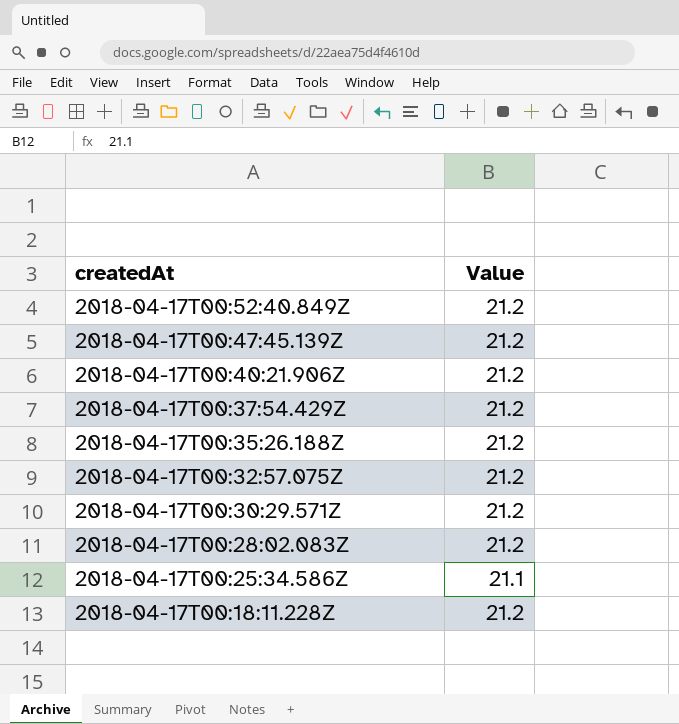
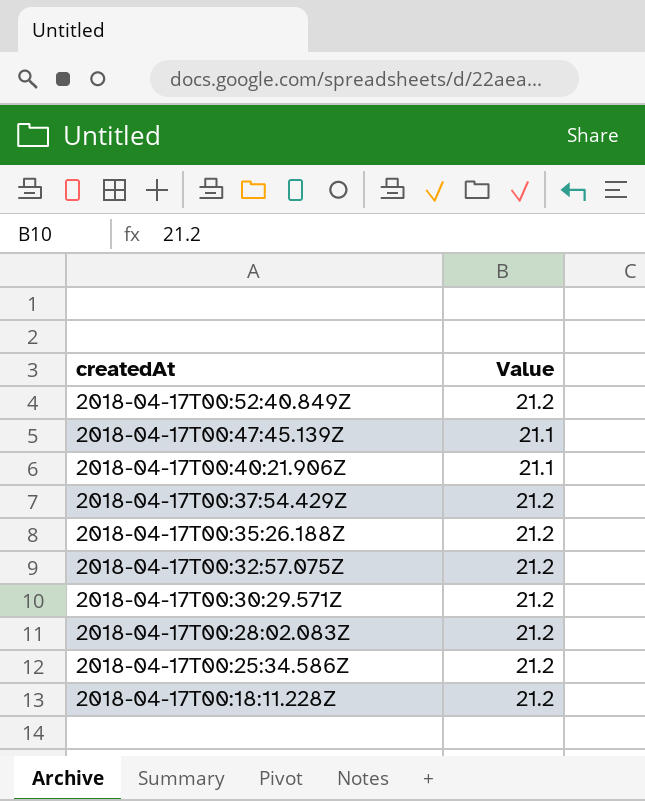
2018-04-17T00:47:45.139Z | Value: 21.2 -> 21.1
2018-04-17T00:40:21.906Z | Value: 21.2 -> 21.1
2018-04-17T00:25:34.586Z | Value: 21.1 -> 21.2

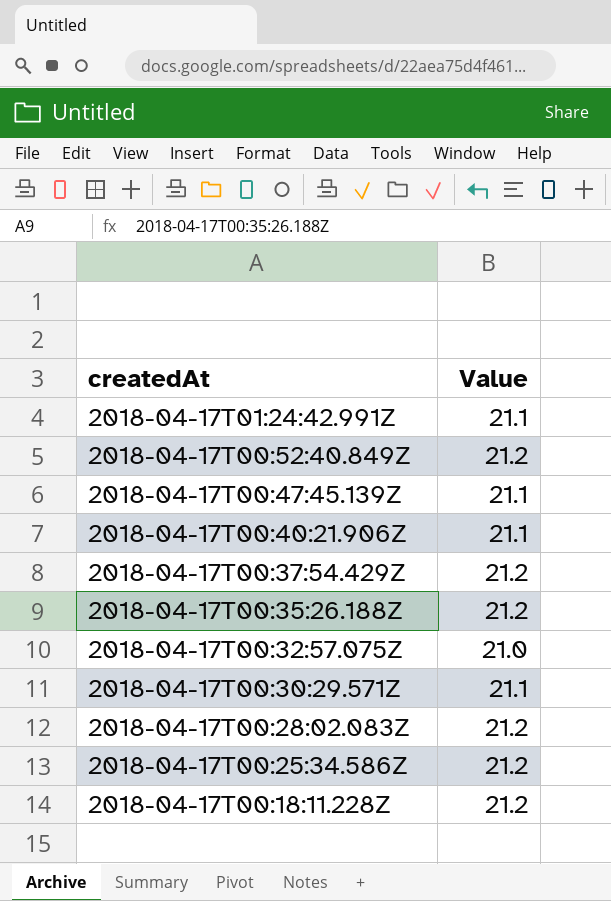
row 2018-04-17T01:24:42.991Z: none -> 21.1
2018-04-17T00:32:57.075Z | Value: 21.2 -> 21.0
2018-04-17T00:30:29.571Z | Value: 21.2 -> 21.1

